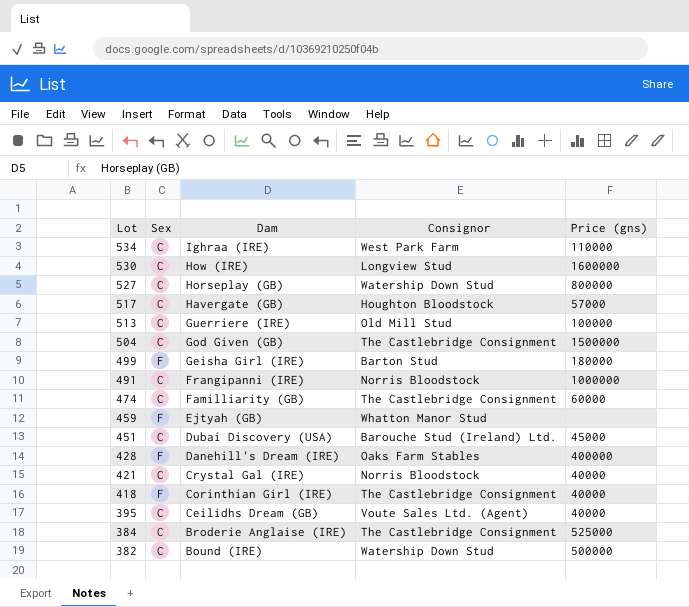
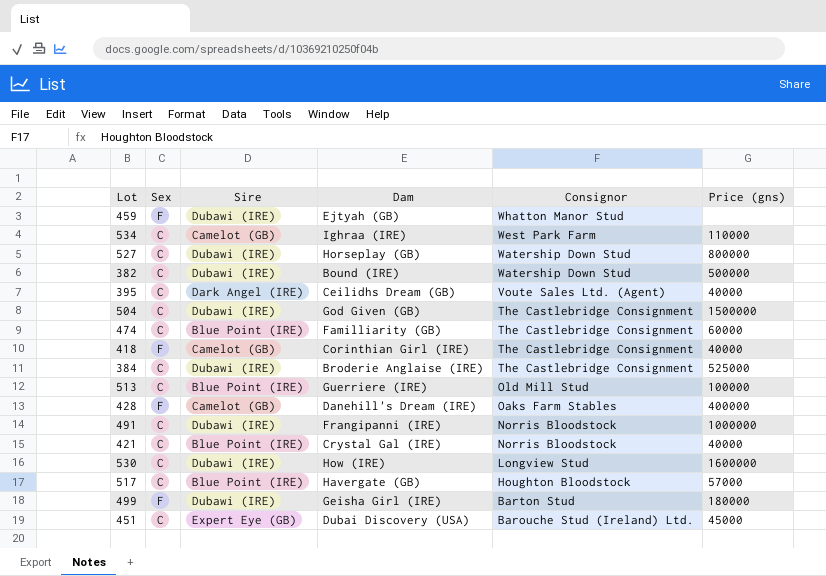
row order: Lot descending -> Consignor descending
column Sire | position: none -> 3

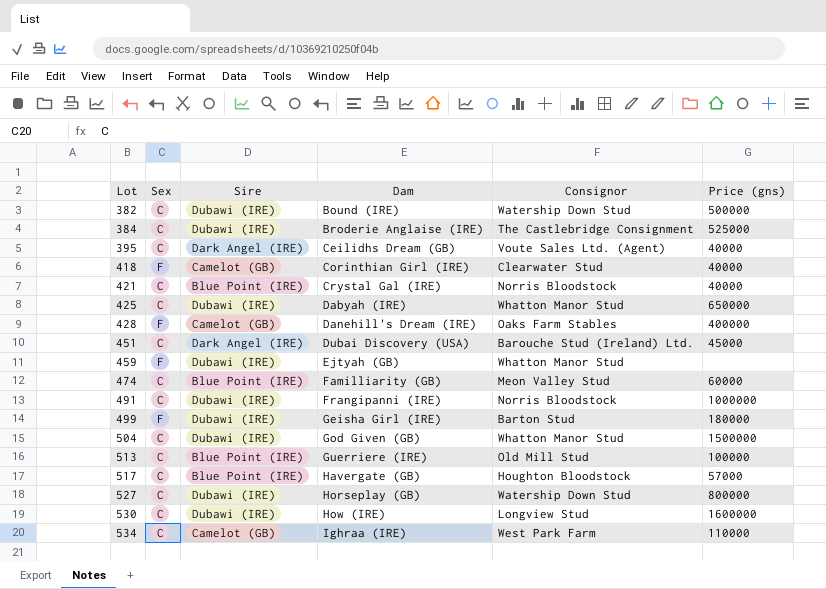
row order: Consignor descending -> Lot ascending
418 | Consignor: The Castlebridge Consignment -> Clearwater Stud
row 425: none -> C | Dubawi (IRE) | Dabyah (IRE) | Whatton Manor Stud | 650000
451 | Sire: Expert Eye (GB) -> Dark Angel (IRE)
474 | Consignor: The Castlebridge Consignment -> Meon Valley Stud
504 | Consignor: The Castlebridge Consignment -> Whatton Manor Stud

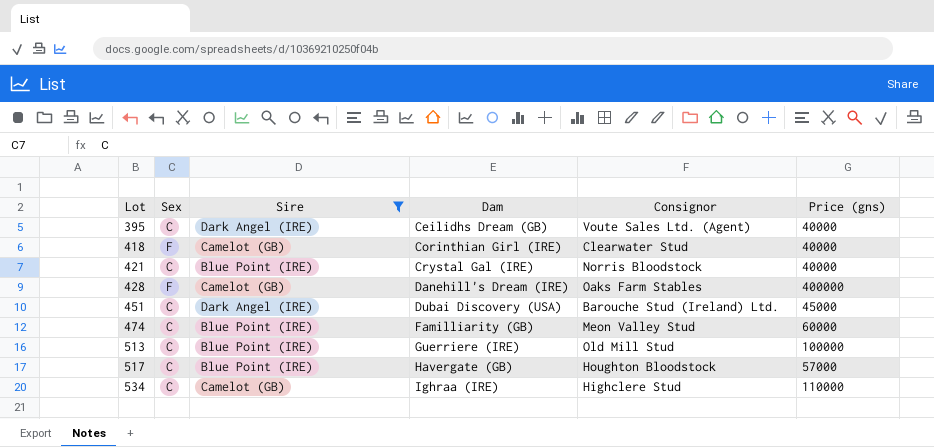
filter: none -> Sire != Dubawi (IRE)
534 | Consignor: West Park Farm -> Highclere Stud

